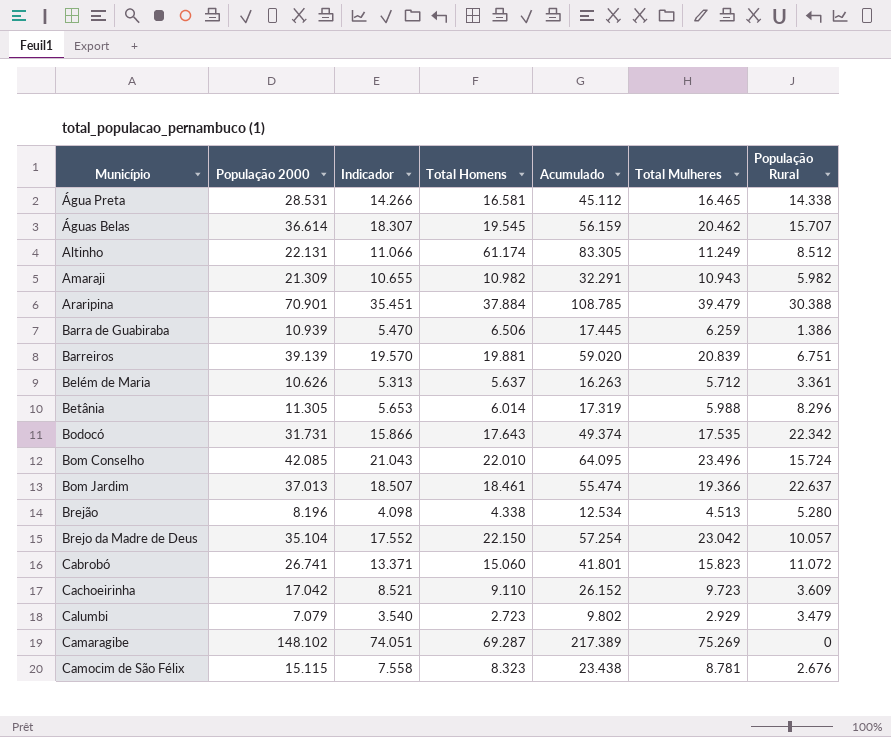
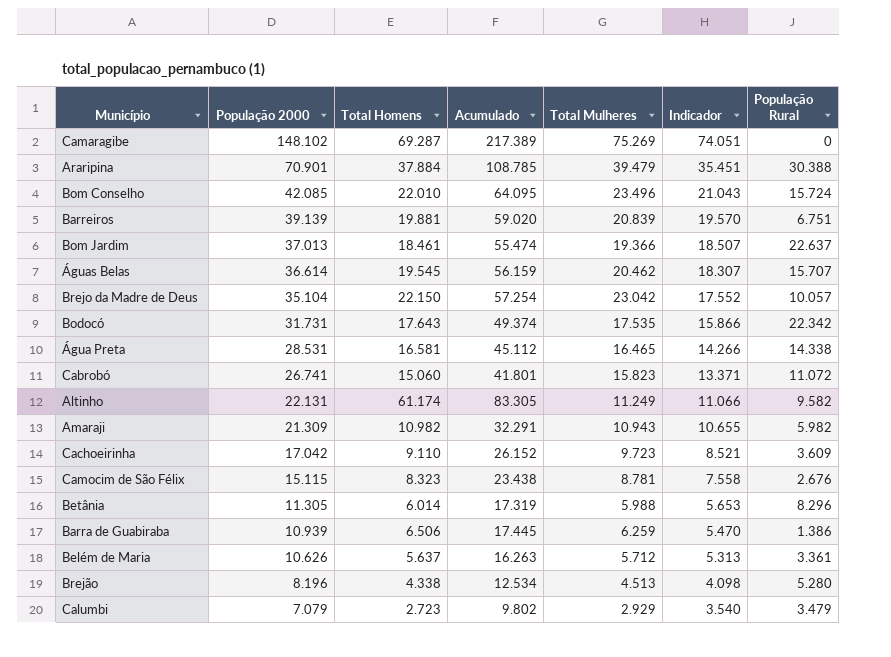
row order: Município ascending -> População 2000 descending
column Indicador | position: 3 -> 6
Altinho | População Rural: 8.512 -> 9.582

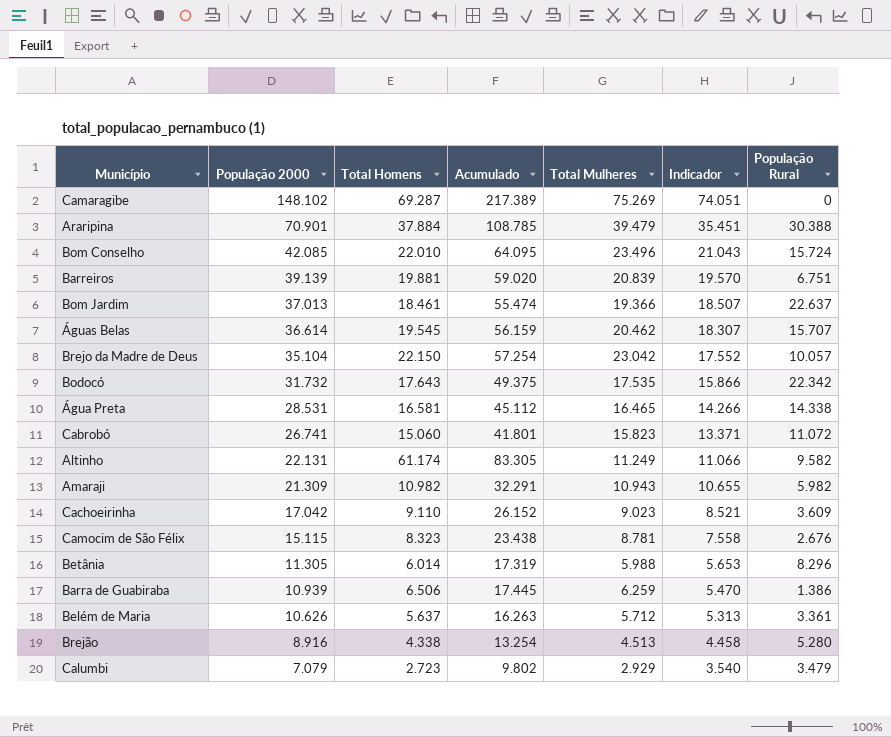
Bodocó | População 2000: 31.731 -> 31.732
Bodocó | Acumulado: 49.374 -> 49.375
Cachoeirinha | Total Mulheres: 9.723 -> 9.023
Brejão | População 2000: 8.196 -> 8.916
Brejão | Acumulado: 12.534 -> 13.254
Brejão | Indicador: 4.098 -> 4.458

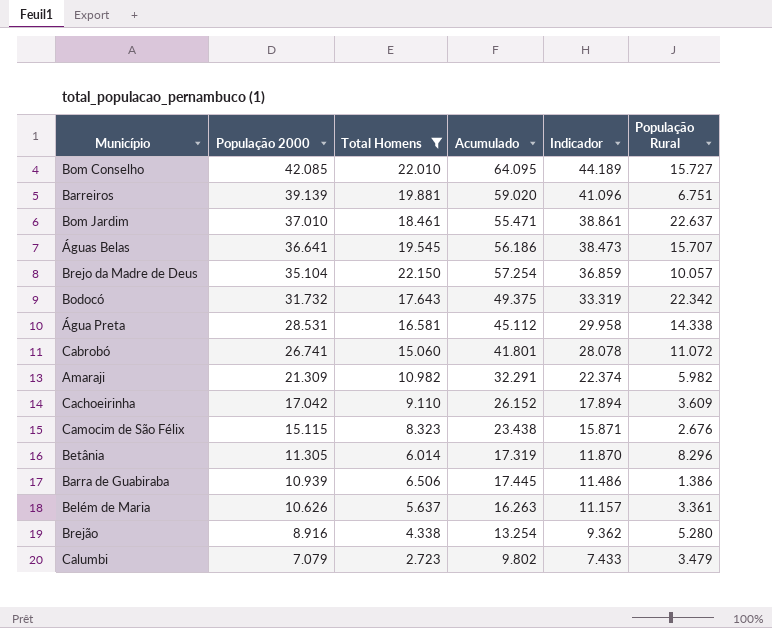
filter: none -> Total Homens <= 22.150
column Total Mulheres | position: 5 -> none
column Indicador | formula: [População 2000] * 0,5 -> [População 2000] * 1,05
Bom Conselho | População Rural: 15.724 -> 15.727
Bom Jardim | População 2000: 37.013 -> 37.010
Bom Jardim | Acumulado: 55.474 -> 55.471
Águas Belas | População 2000: 36.614 -> 36.641
Águas Belas | Acumulado: 56.159 -> 56.186

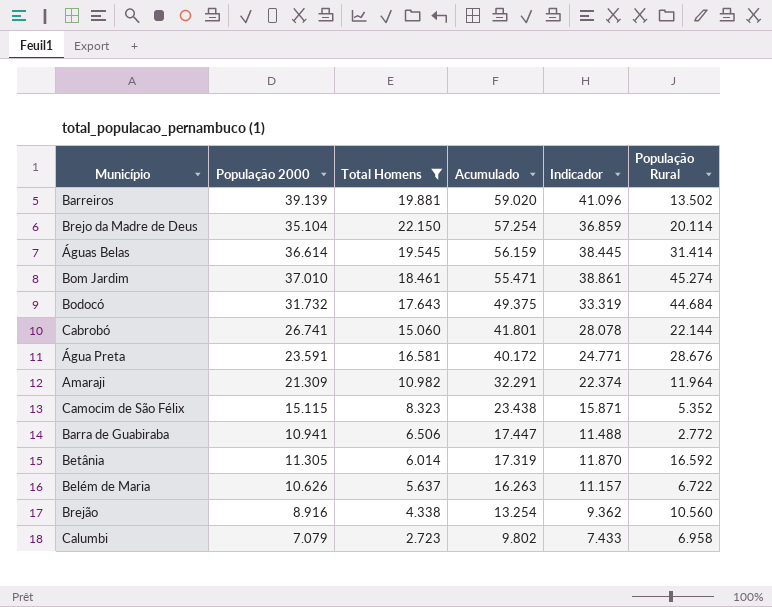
row order: População 2000 descending -> Acumulado descending
row Bom Conselho: 42.085 | 22.010 | 64.095 | 44.189 | 15.727 -> none
row Cachoeirinha: 17.042 | 9.110 | 26.152 | 17.894 | 3.609 -> none
Barreiros | População Rural: 6.751 -> 13.502
Brejo da Madre de Deus | População Rural: 10.057 -> 20.114
Águas Belas | População 2000: 36.641 -> 36.614
Águas Belas | Acumulado: 56.186 -> 56.159
Águas Belas | Indicador: 38.473 -> 38.445
Águas Belas | População Rural: 15.707 -> 31.414
Bom Jardim | População Rural: 22.637 -> 45.274
Bodocó | População Rural: 22.342 -> 44.684
Cabrobó | População Rural: 11.072 -> 22.144
Água Preta | População 2000: 28.531 -> 23.591
Água Preta | Acumulado: 45.112 -> 40.172
Água Preta | Indicador: 29.958 -> 24.771
Água Preta | População Rural: 14.338 -> 28.676
Amaraji | População Rural: 5.982 -> 11.964
Camocim de São Félix | População Rural: 2.676 -> 5.352
Barra de Guabiraba | População 2000: 10.939 -> 10.941
Barra de Guabiraba | Acumulado: 17.445 -> 17.447
Barra de Guabiraba | Indicador: 11.486 -> 11.488
Barra de Guabiraba | População Rural: 1.386 -> 2.772
Betânia | População Rural: 8.296 -> 16.592
Belém de Maria | População Rural: 3.361 -> 6.722
Brejão | População Rural: 5.280 -> 10.560
Calumbi | População Rural: 3.479 -> 6.958

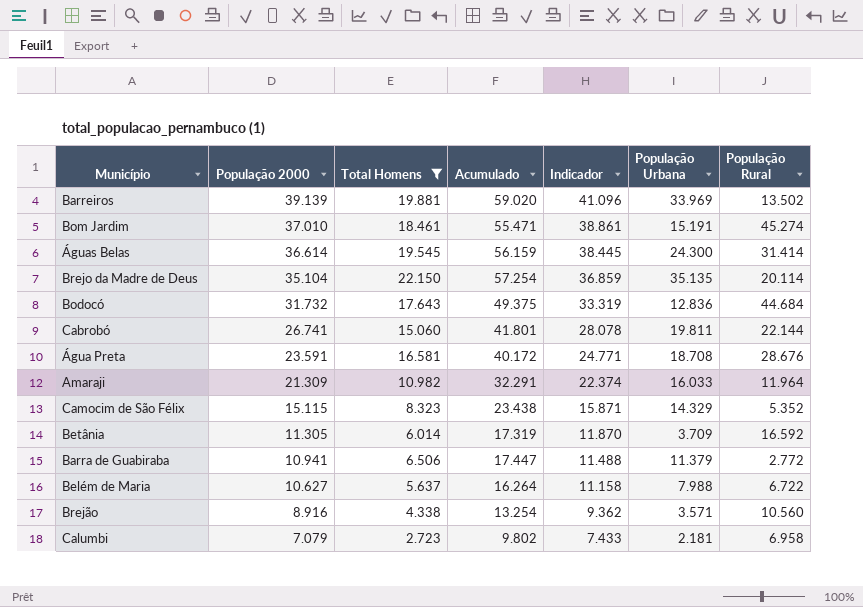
row order: Acumulado descending -> População 2000 descending
column População Urbana | position: none -> 6
Belém de Maria | População 2000: 10.626 -> 10.627
Belém de Maria | Acumulado: 16.263 -> 16.264
Belém de Maria | Indicador: 11.157 -> 11.158

